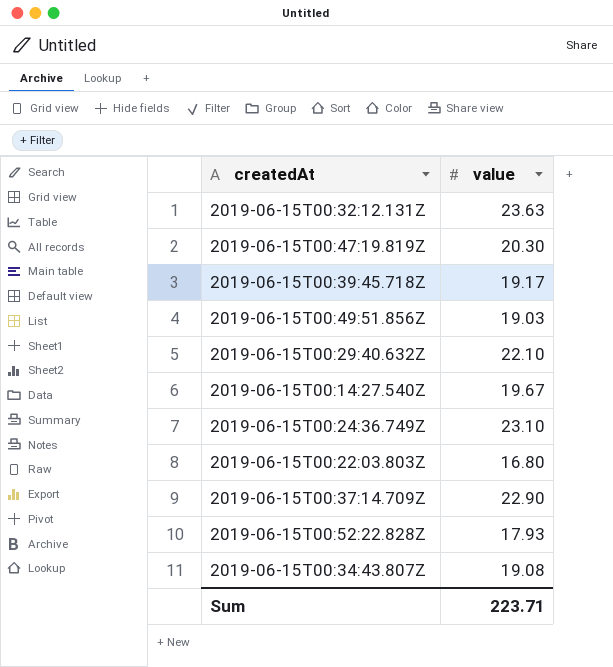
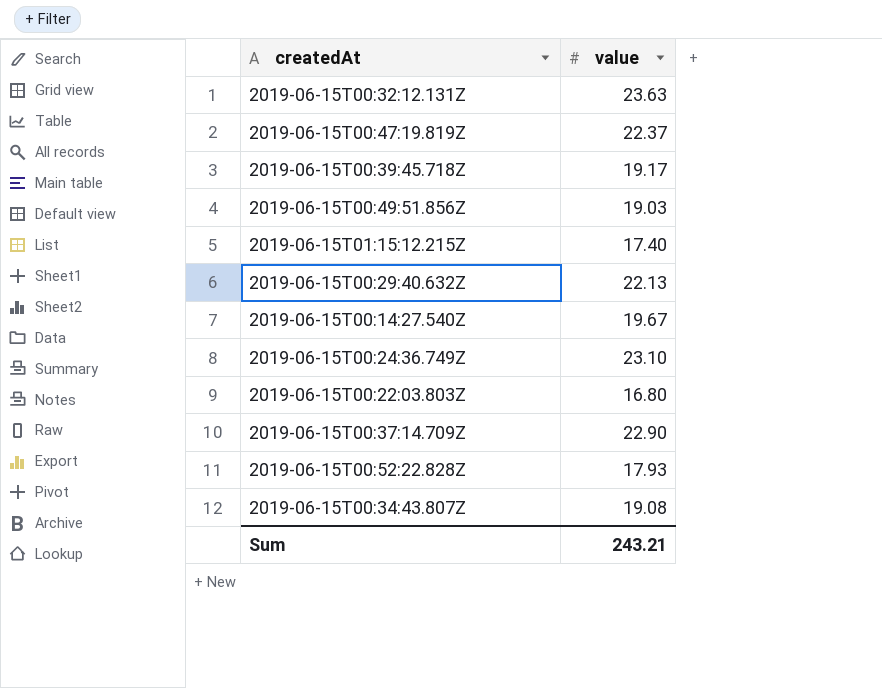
2019-06-15T00:47:19.819Z | value: 20.30 -> 22.37
row 2019-06-15T01:15:12.215Z: none -> 17.40
2019-06-15T00:29:40.632Z | value: 22.10 -> 22.13
Sum | value: 223.71 -> 243.21

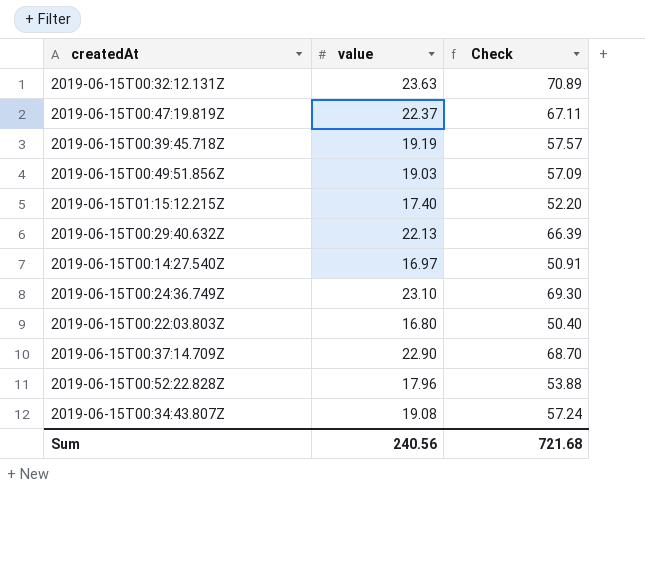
column Check | formula: none -> [value] * 3
2019-06-15T00:39:45.718Z | value: 19.17 -> 19.19
2019-06-15T00:14:27.540Z | value: 19.67 -> 16.97
2019-06-15T00:52:22.828Z | value: 17.93 -> 17.96
Sum | value: 243.21 -> 240.56

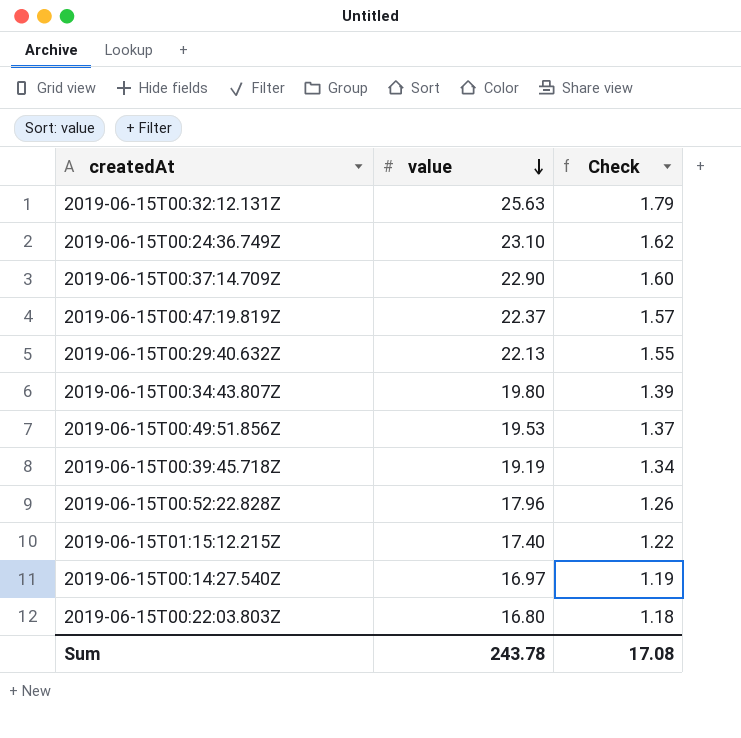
row order: none -> value descending
column Check | formula: [value] * 3 -> [value] * 0.07
2019-06-15T00:32:12.131Z | value: 23.63 -> 25.63
2019-06-15T00:34:43.807Z | value: 19.08 -> 19.80
2019-06-15T00:49:51.856Z | value: 19.03 -> 19.53
Sum | value: 240.56 -> 243.78
Sum | Check: 721.68 -> 17.08

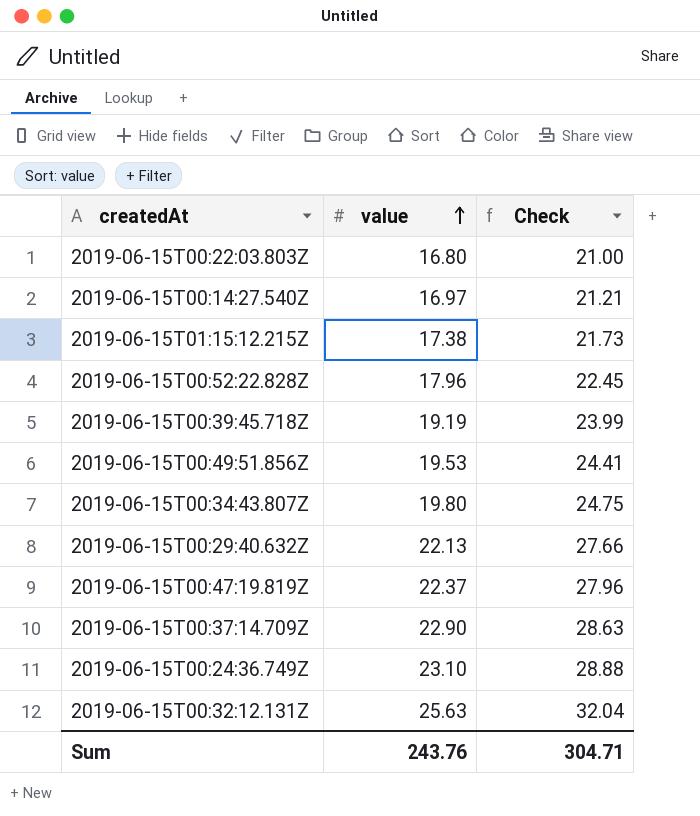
row order: value descending -> value ascending
column Check | formula: [value] * 0.07 -> [value] * 1.25
2019-06-15T01:15:12.215Z | value: 17.40 -> 17.38
Sum | value: 243.78 -> 243.76
Sum | Check: 17.08 -> 304.71

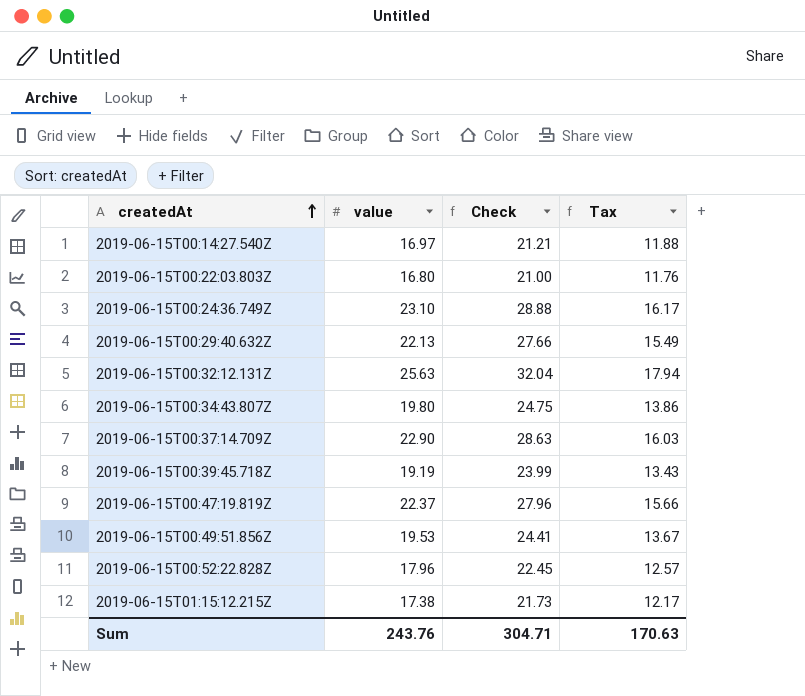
row order: value ascending -> createdAt ascending
column Tax | formula: none -> [value] * 0.7

